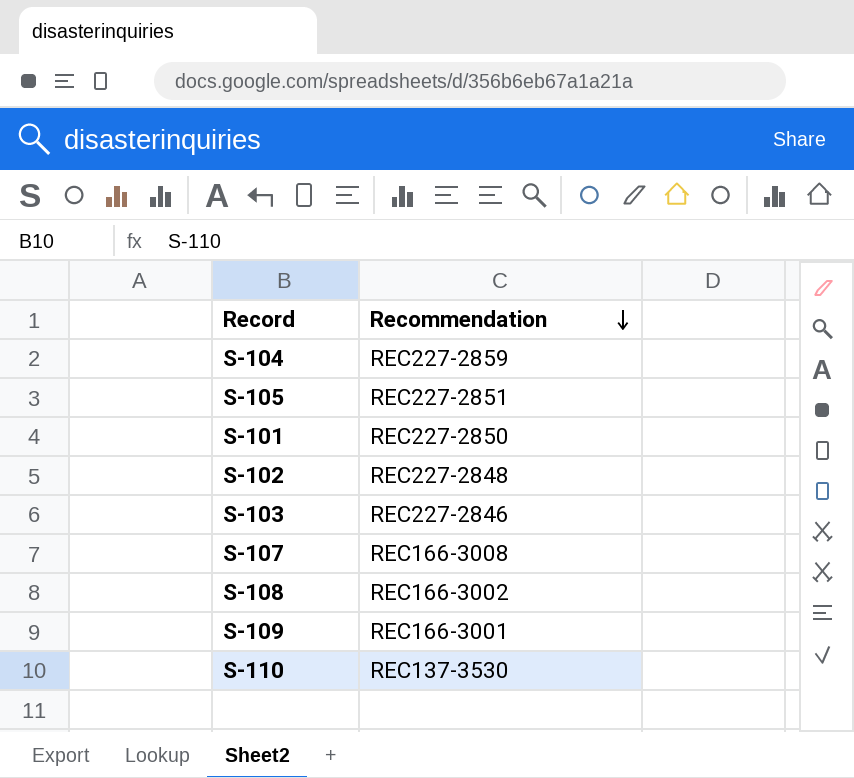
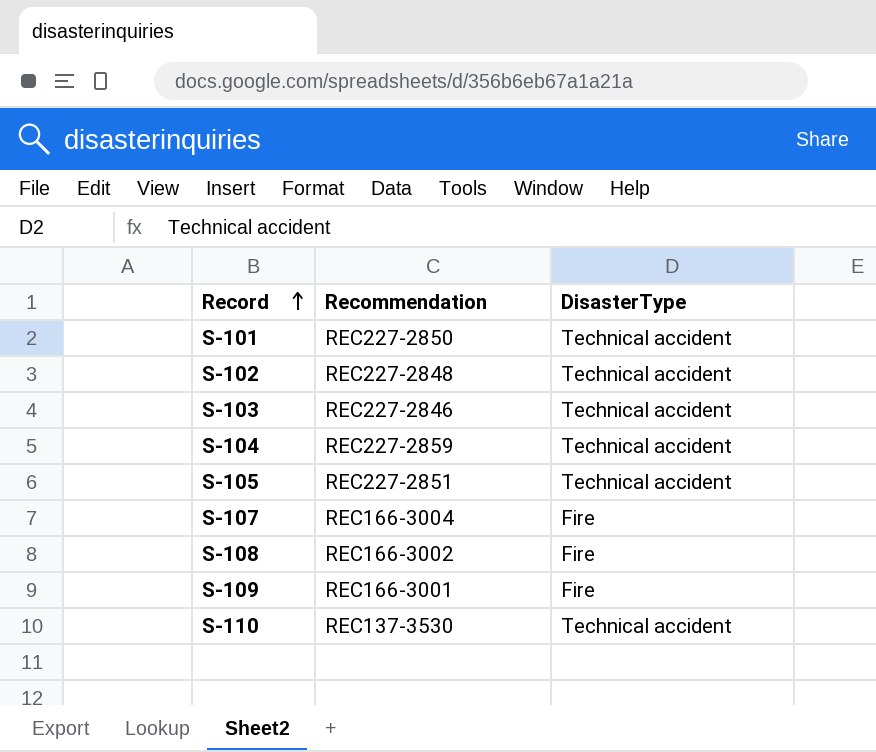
row order: Recommendation descending -> Record ascending
column DisasterType | position: none -> 3
S-107 | Recommendation: REC166-3008 -> REC166-3004

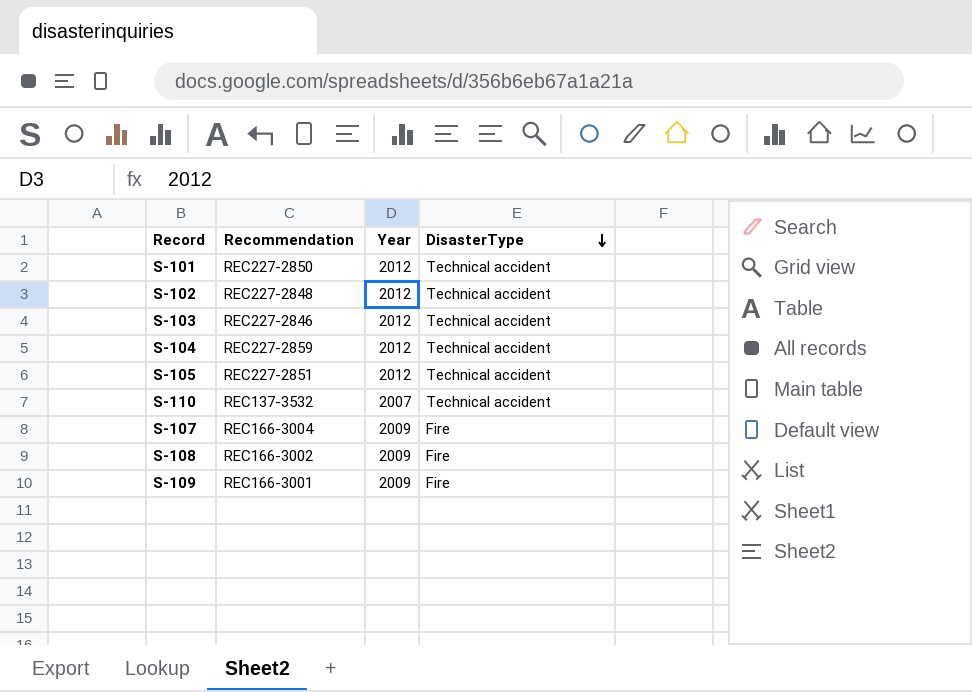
row order: Record ascending -> DisasterType descending
column Year | position: none -> 3
S-110 | Recommendation: REC137-3530 -> REC137-3532

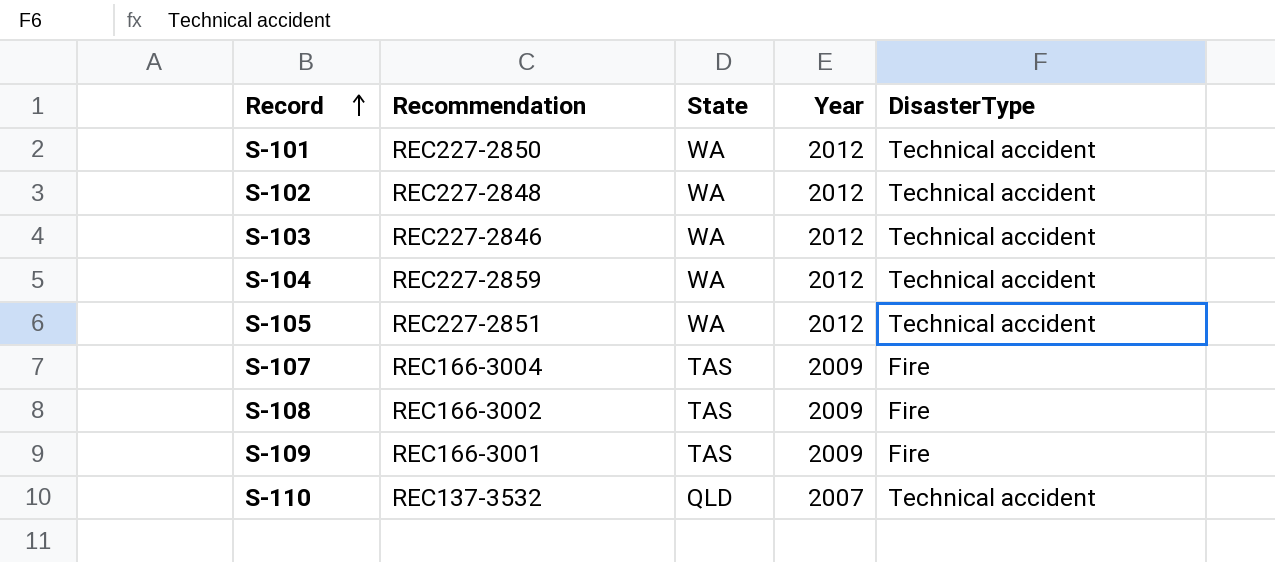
row order: DisasterType descending -> Record ascending
column State | position: none -> 3

